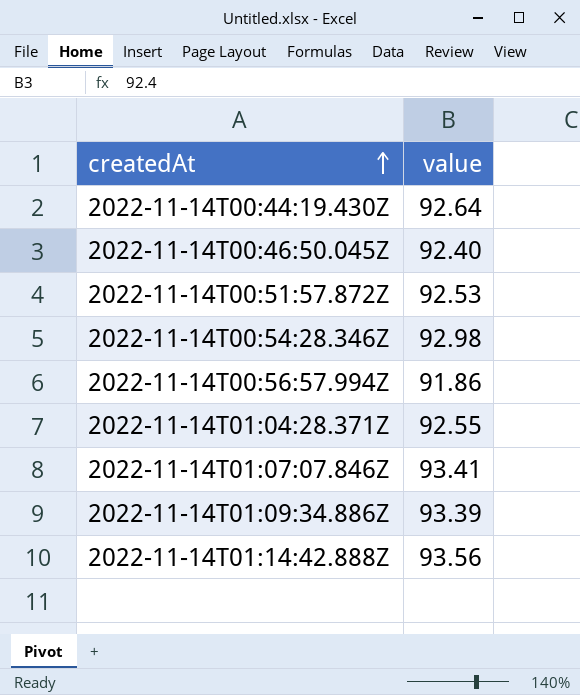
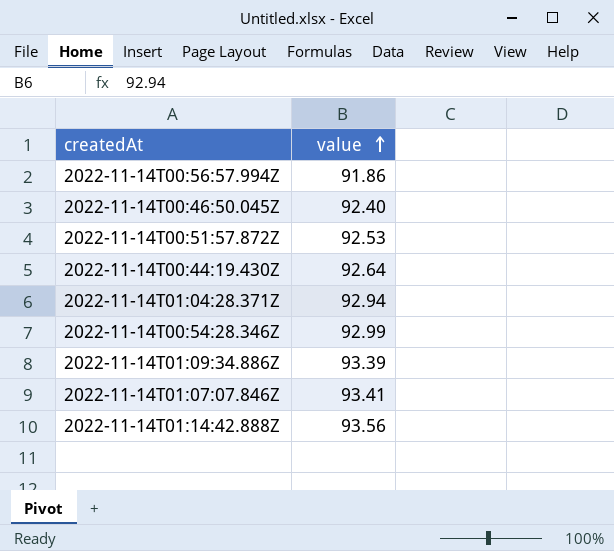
row order: createdAt ascending -> value ascending
2022-11-14T01:04:28.371Z | value: 92.55 -> 92.94
2022-11-14T00:54:28.346Z | value: 92.98 -> 92.99

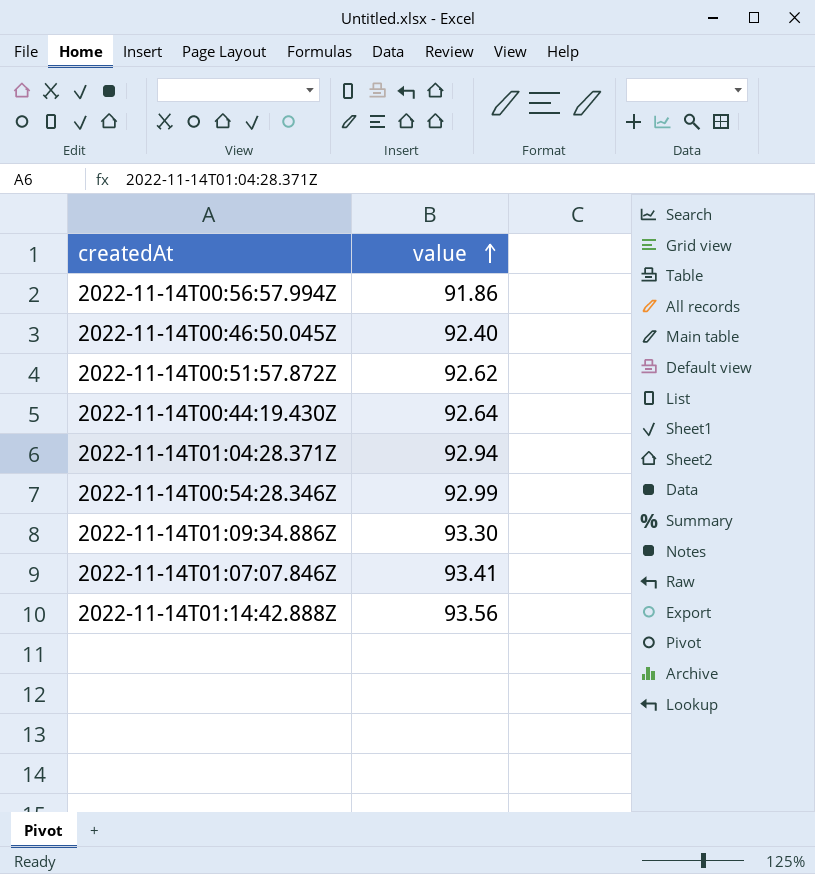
2022-11-14T00:51:57.872Z | value: 92.53 -> 92.62
2022-11-14T01:09:34.886Z | value: 93.39 -> 93.30

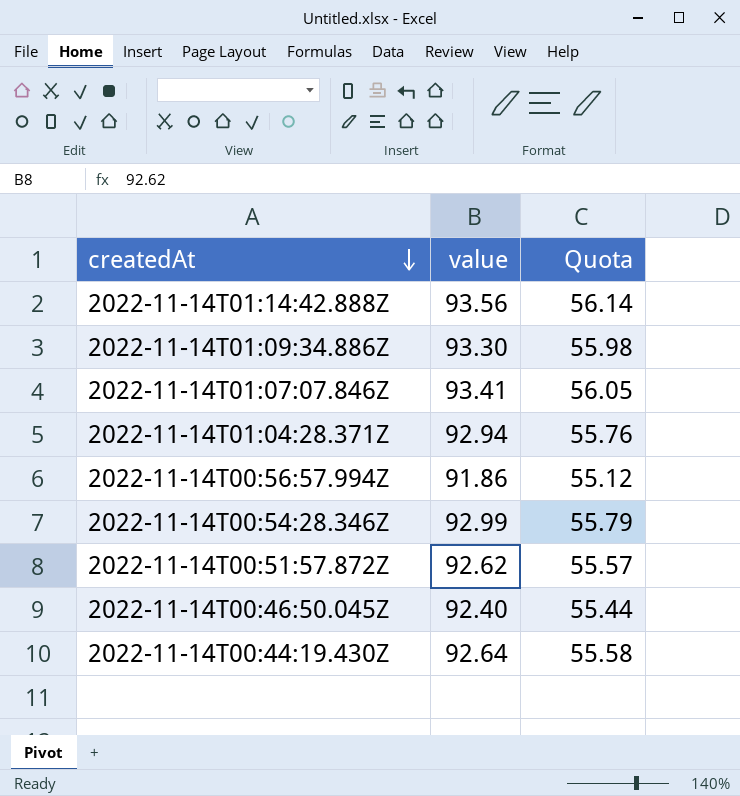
row order: value ascending -> createdAt descending
column Quota | formula: none -> [value] * 0.6

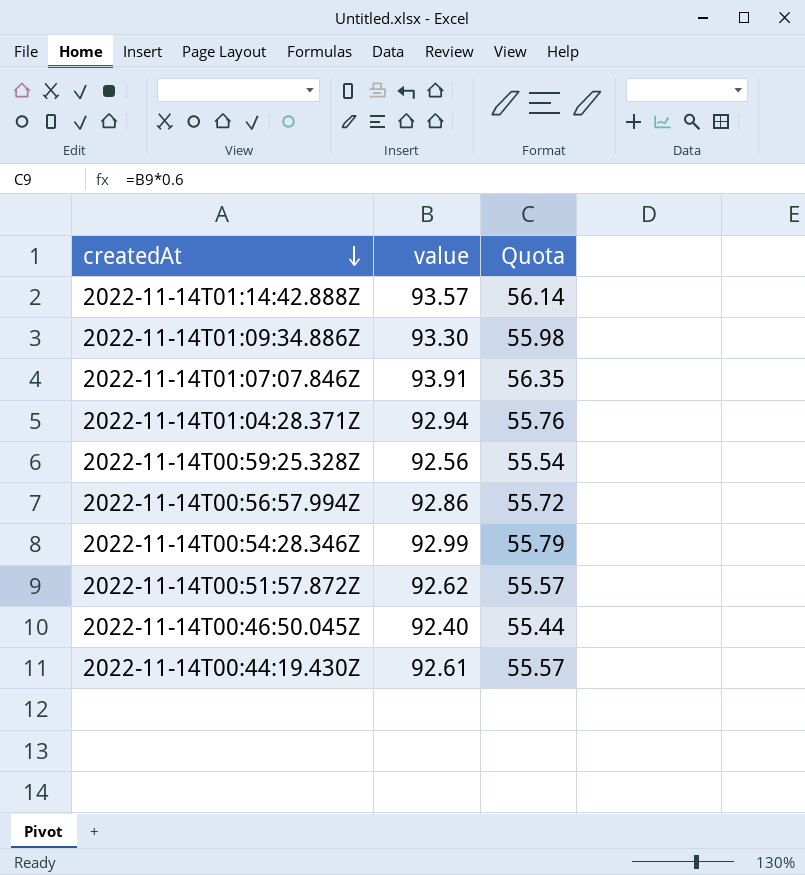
2022-11-14T01:14:42.888Z | value: 93.56 -> 93.57
2022-11-14T01:07:07.846Z | value: 93.41 -> 93.91
2022-11-14T01:07:07.846Z | Quota: 56.05 -> 56.35
row 2022-11-14T00:59:25.328Z: none -> 92.56 | 55.54
2022-11-14T00:56:57.994Z | value: 91.86 -> 92.86
2022-11-14T00:56:57.994Z | Quota: 55.12 -> 55.72
2022-11-14T00:44:19.430Z | value: 92.64 -> 92.61
2022-11-14T00:44:19.430Z | Quota: 55.58 -> 55.57

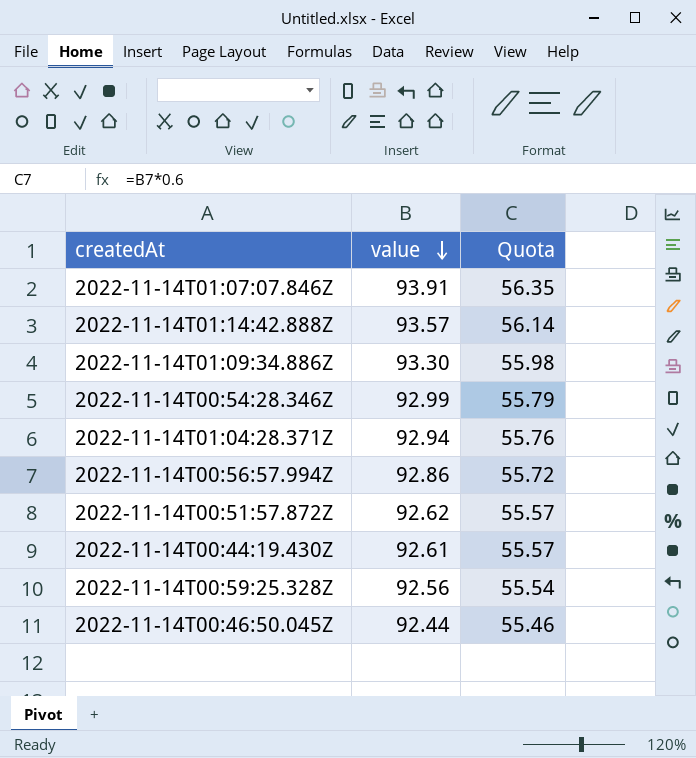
row order: createdAt descending -> value descending
2022-11-14T00:46:50.045Z | value: 92.40 -> 92.44
2022-11-14T00:46:50.045Z | Quota: 55.44 -> 55.46

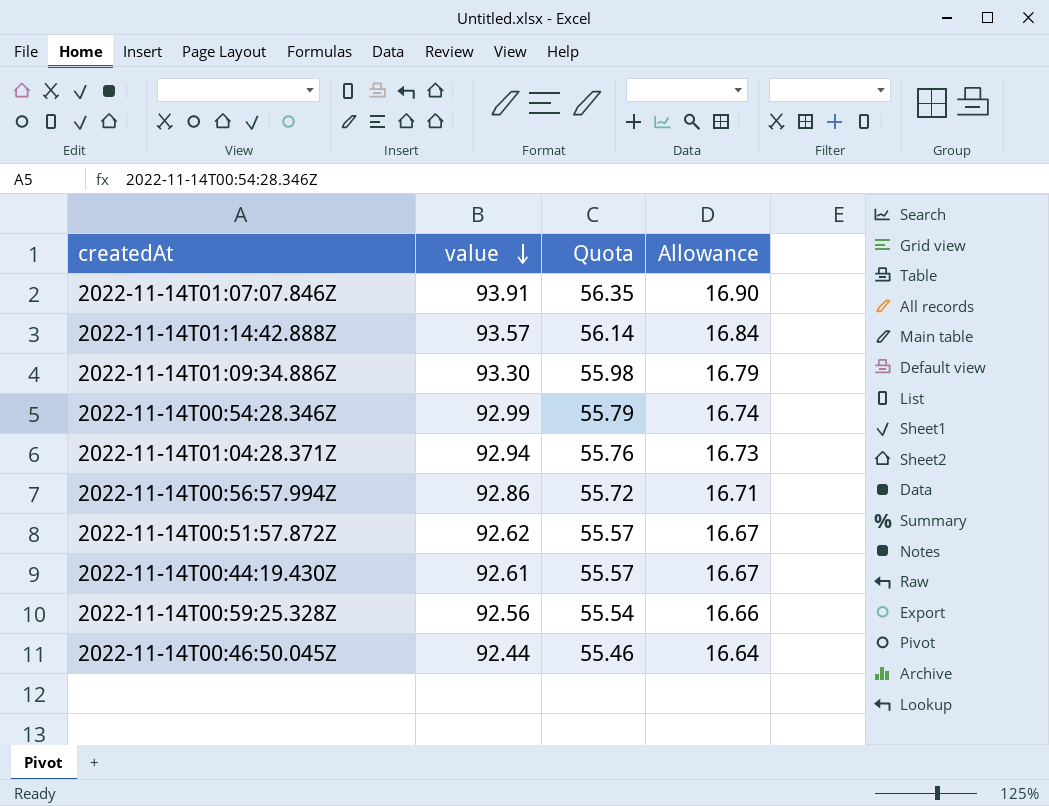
column Allowance | formula: none -> [value] * 0.18

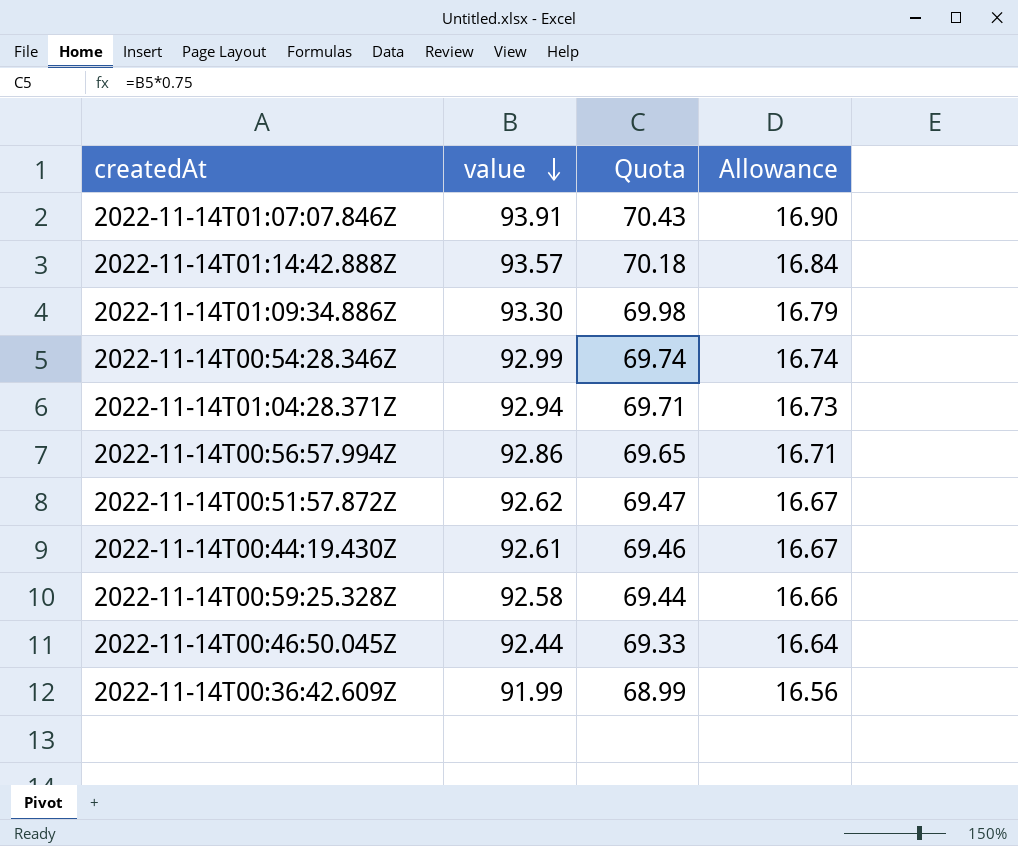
column Quota | formula: [value] * 0.6 -> [value] * 0.75
2022-11-14T00:59:25.328Z | value: 92.56 -> 92.58
row 2022-11-14T00:36:42.609Z: none -> 91.99 | 68.99 | 16.56

